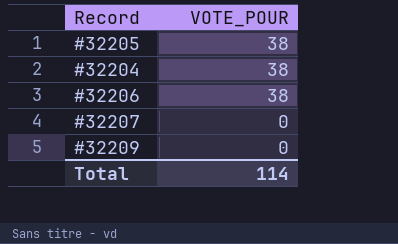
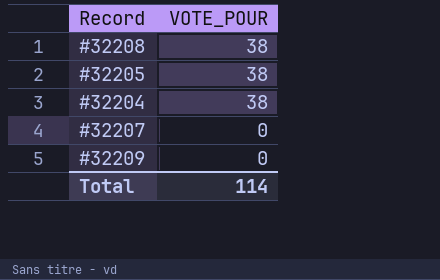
row #32206: 38 -> none
row #32208: none -> 38

